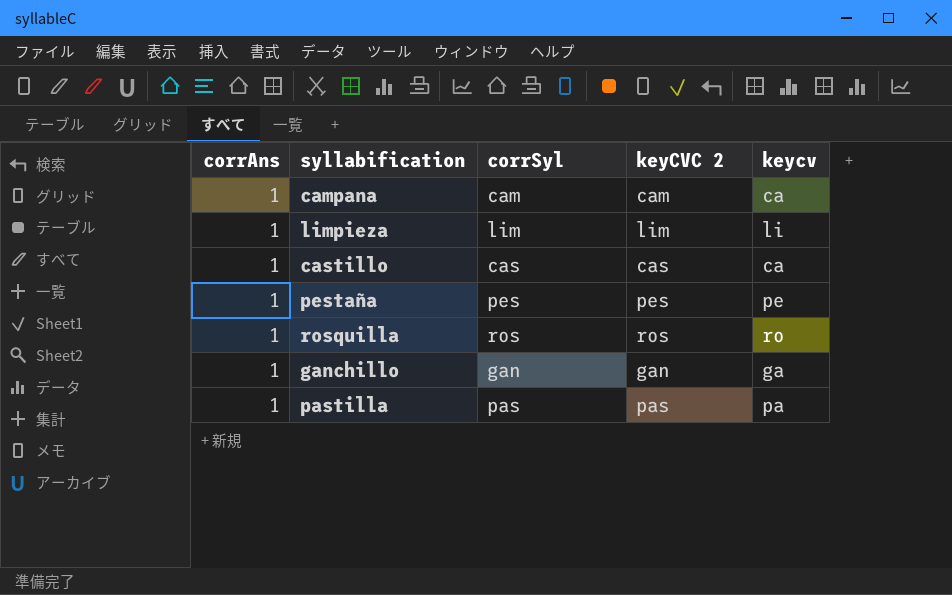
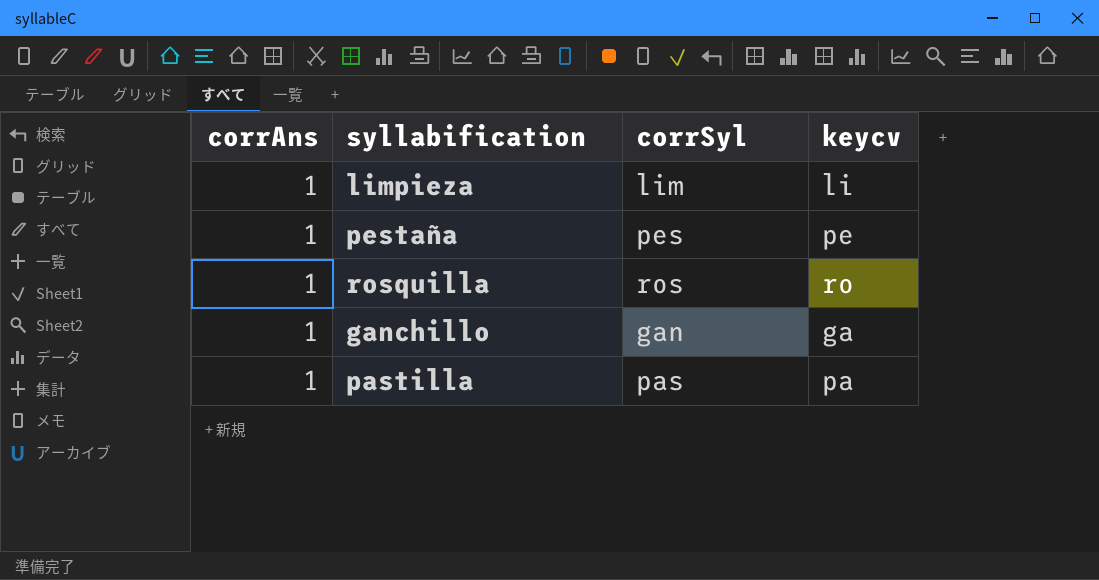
column keyCVC 2 | position: 4 -> none
row campana: 1 | cam | cam | ca -> none
row castillo: 1 | cas | cas | ca -> none

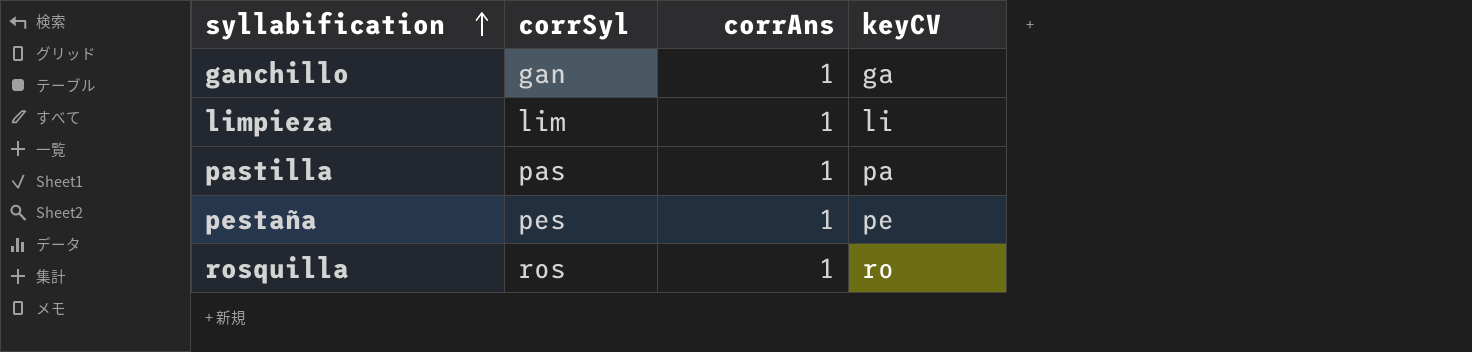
row order: none -> syllabification ascending
column corrAns | position: 1 -> 3
column name: keycv -> keyCV

